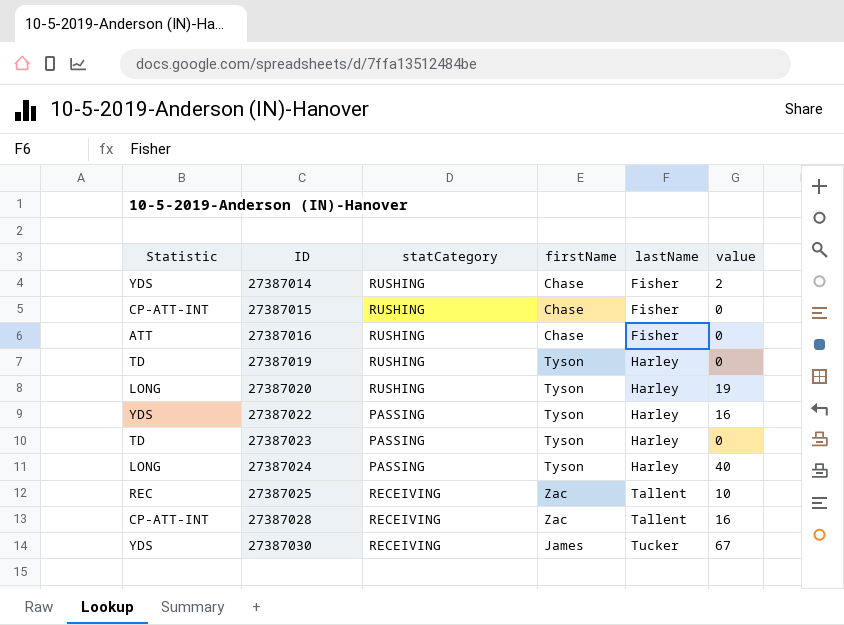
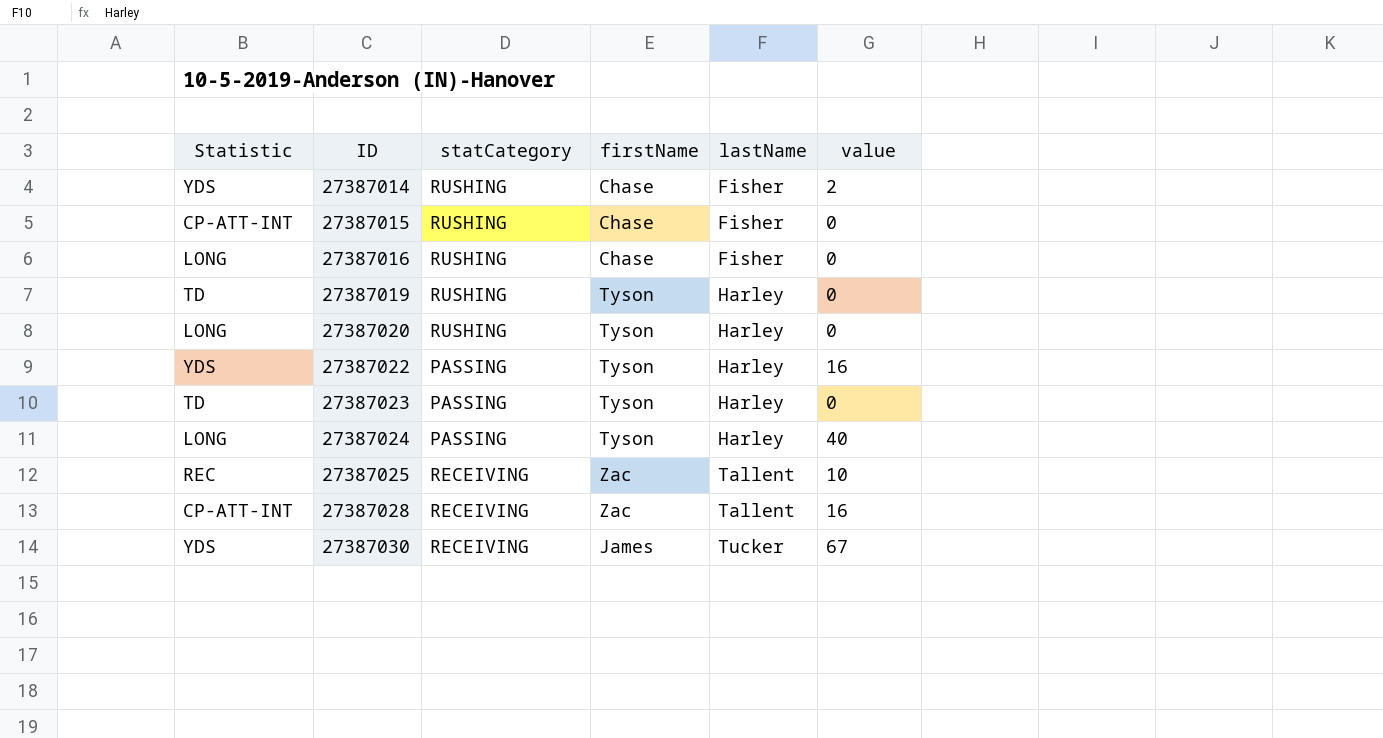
27387016 | Statistic: ATT -> LONG
27387020 | value: 19 -> 0

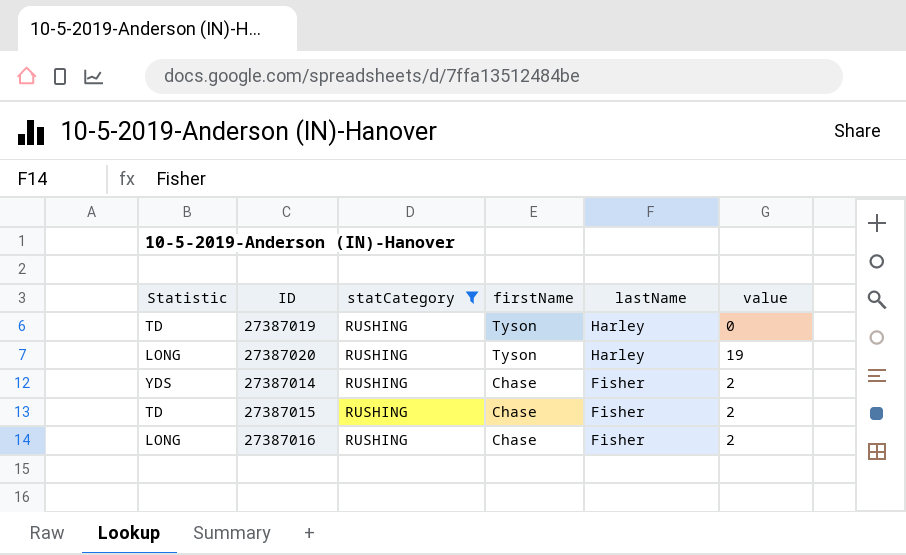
filter: none -> statCategory = RUSHING
row order: ID ascending -> firstName descending
27387020 | value: 0 -> 19
27387015 | Statistic: CP-ATT-INT -> TD
27387015 | value: 0 -> 2
27387016 | value: 0 -> 2

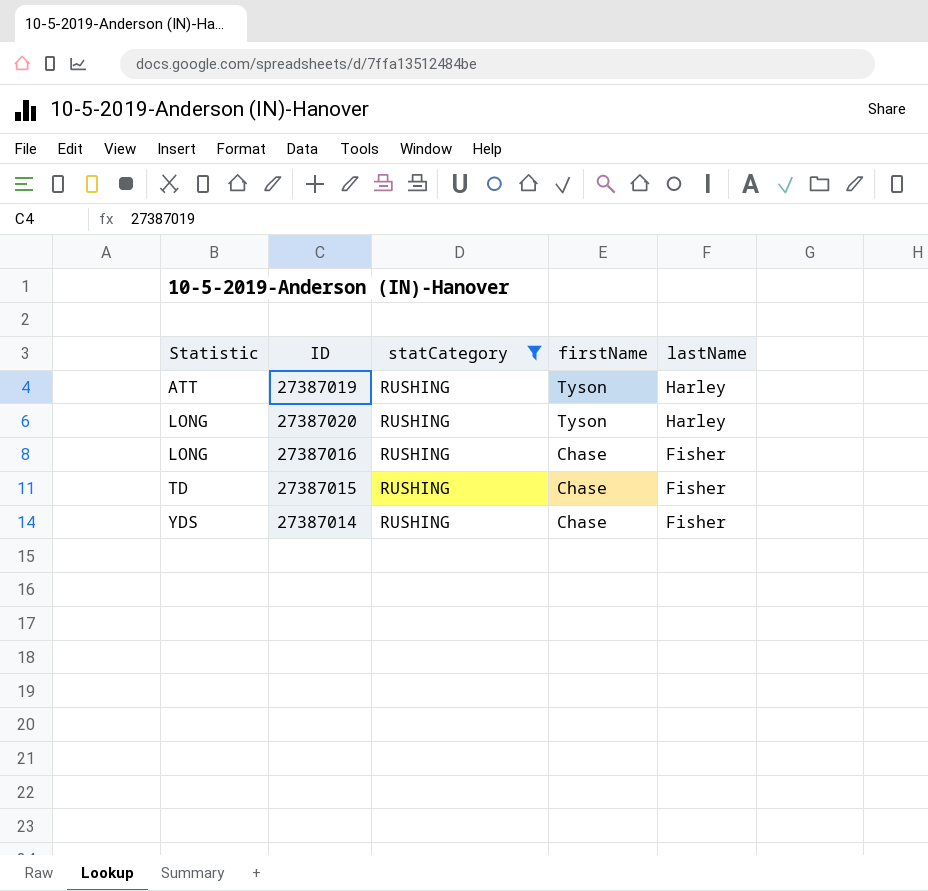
row order: firstName descending -> Statistic ascending
column value | position: 6 -> none
27387019 | Statistic: TD -> ATT

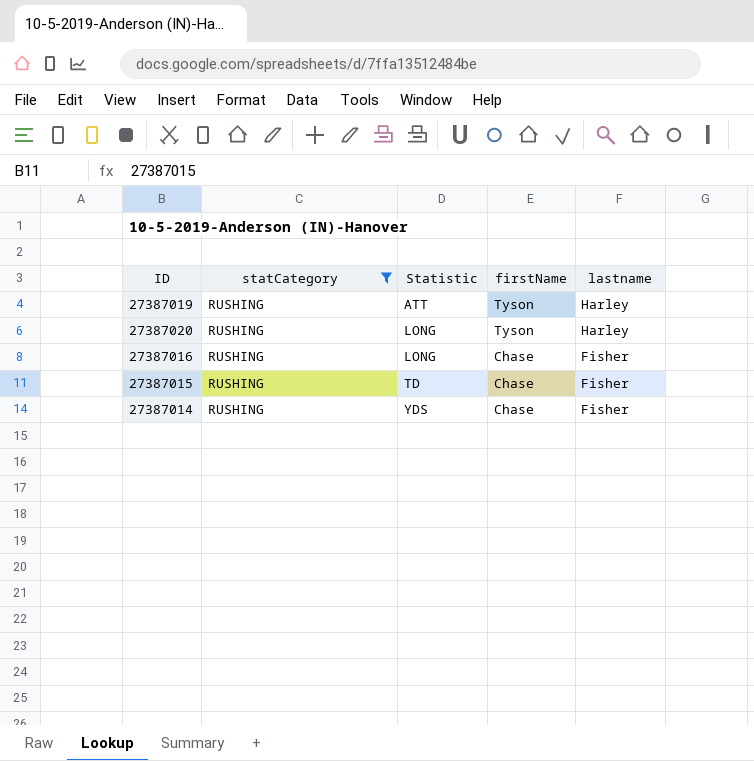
column Statistic | position: 1 -> 3
column name: lastName -> lastname

